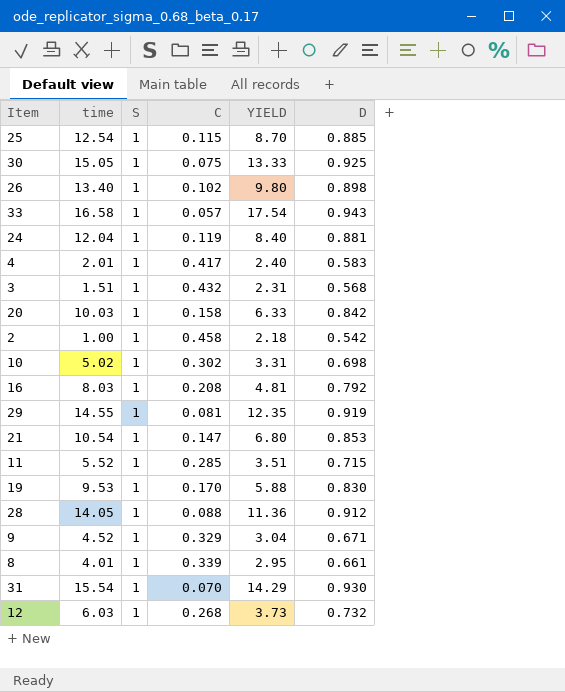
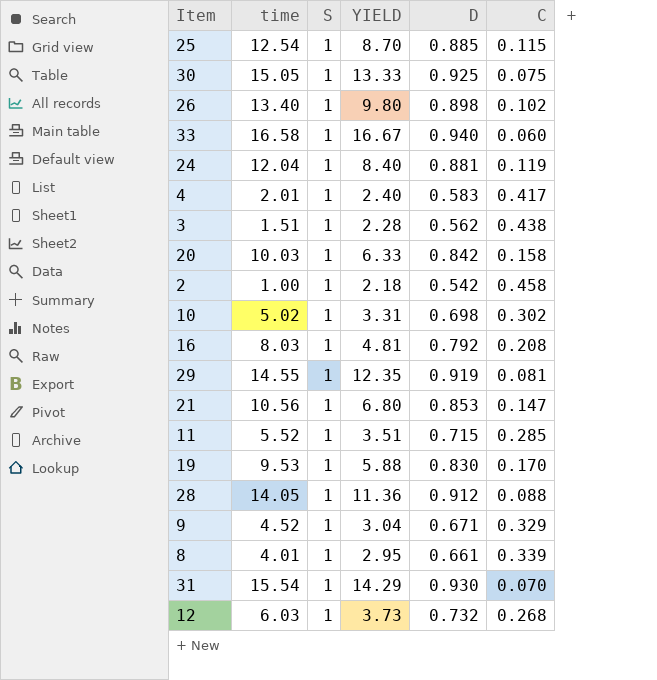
column C | position: 4 -> 6
33 | YIELD: 17.54 -> 16.67
33 | D: 0.943 -> 0.940
33 | C: 0.057 -> 0.060
3 | YIELD: 2.31 -> 2.28
3 | D: 0.568 -> 0.562
3 | C: 0.432 -> 0.438
21 | time: 10.54 -> 10.56

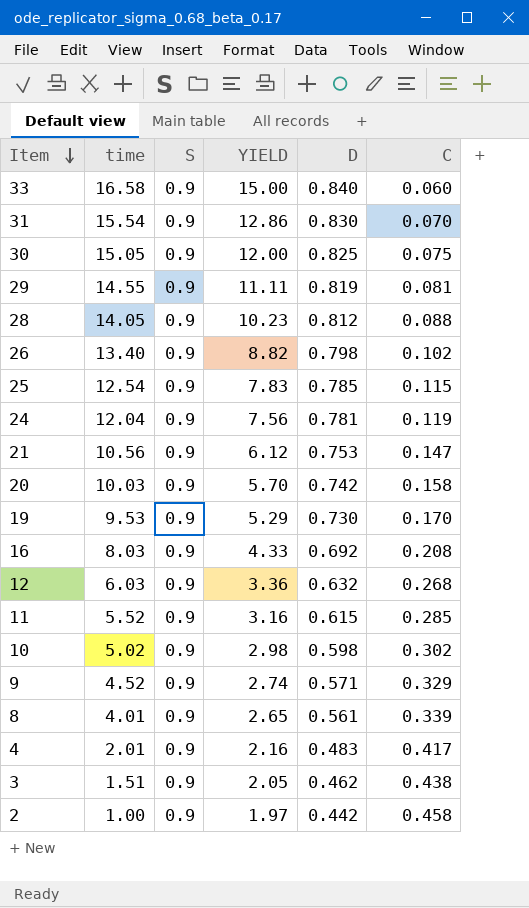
row order: none -> Item descending
33 | S: 1 -> 0.9
33 | YIELD: 16.67 -> 15.00
33 | D: 0.940 -> 0.840
31 | S: 1 -> 0.9
31 | YIELD: 14.29 -> 12.86
31 | D: 0.930 -> 0.830
30 | S: 1 -> 0.9
30 | YIELD: 13.33 -> 12.00
30 | D: 0.925 -> 0.825
29 | S: 1 -> 0.9
29 | YIELD: 12.35 -> 11.11
29 | D: 0.919 -> 0.819
28 | S: 1 -> 0.9
28 | YIELD: 11.36 -> 10.23
28 | D: 0.912 -> 0.812
26 | S: 1 -> 0.9
26 | YIELD: 9.80 -> 8.82
26 | D: 0.898 -> 0.798
25 | S: 1 -> 0.9
25 | YIELD: 8.70 -> 7.83
25 | D: 0.885 -> 0.785
24 | S: 1 -> 0.9
24 | YIELD: 8.40 -> 7.56
24 | D: 0.881 -> 0.781
21 | S: 1 -> 0.9
21 | YIELD: 6.80 -> 6.12
21 | D: 0.853 -> 0.753
20 | S: 1 -> 0.9
20 | YIELD: 6.33 -> 5.70
20 | D: 0.842 -> 0.742
19 | S: 1 -> 0.9
19 | YIELD: 5.88 -> 5.29
19 | D: 0.830 -> 0.730
16 | S: 1 -> 0.9
16 | YIELD: 4.81 -> 4.33
16 | D: 0.792 -> 0.692
12 | S: 1 -> 0.9
12 | YIELD: 3.73 -> 3.36
12 | D: 0.732 -> 0.632
11 | S: 1 -> 0.9
11 | YIELD: 3.51 -> 3.16
11 | D: 0.715 -> 0.615
10 | S: 1 -> 0.9
10 | YIELD: 3.31 -> 2.98
10 | D: 0.698 -> 0.598
9 | S: 1 -> 0.9
9 | YIELD: 3.04 -> 2.74
9 | D: 0.671 -> 0.571
8 | S: 1 -> 0.9
8 | YIELD: 2.95 -> 2.65
8 | D: 0.661 -> 0.561
4 | S: 1 -> 0.9
4 | YIELD: 2.40 -> 2.16
4 | D: 0.583 -> 0.483
3 | S: 1 -> 0.9
3 | YIELD: 2.28 -> 2.05
3 | D: 0.562 -> 0.462
2 | S: 1 -> 0.9
2 | YIELD: 2.18 -> 1.97
2 | D: 0.542 -> 0.442

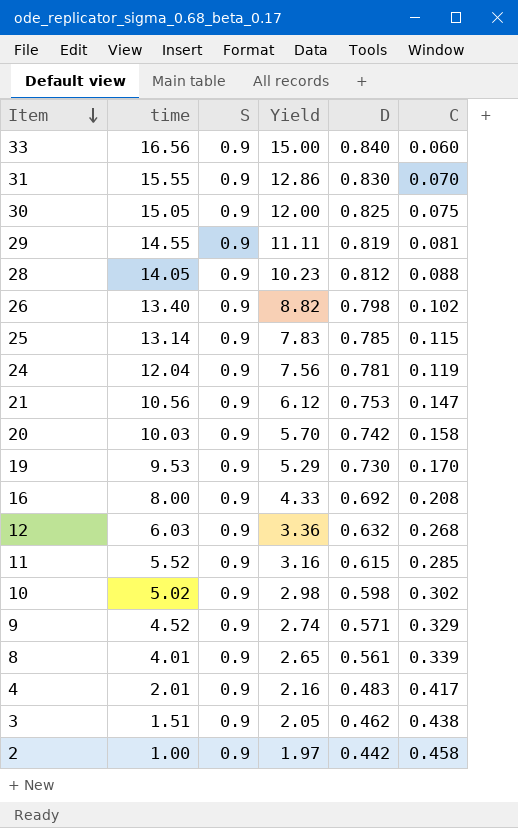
column name: YIELD -> Yield
33 | time: 16.58 -> 16.56
31 | time: 15.54 -> 15.55
25 | time: 12.54 -> 13.14
16 | time: 8.03 -> 8.00

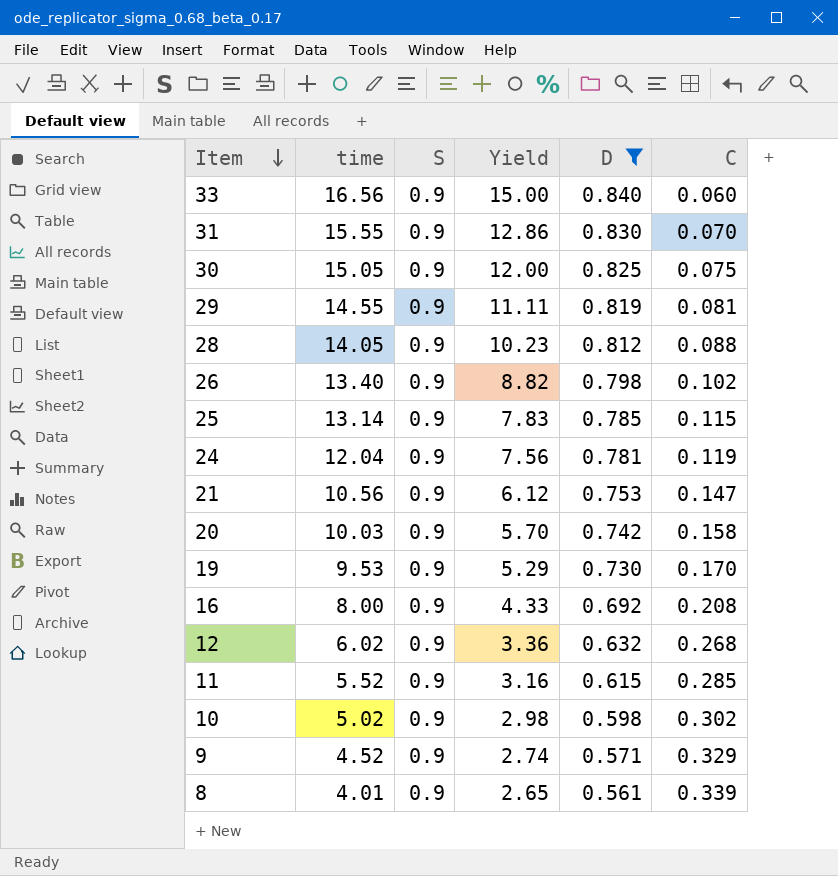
filter: none -> D >= 0.561
12 | time: 6.03 -> 6.02

